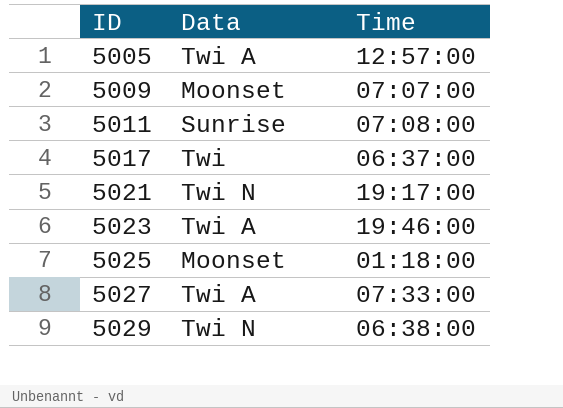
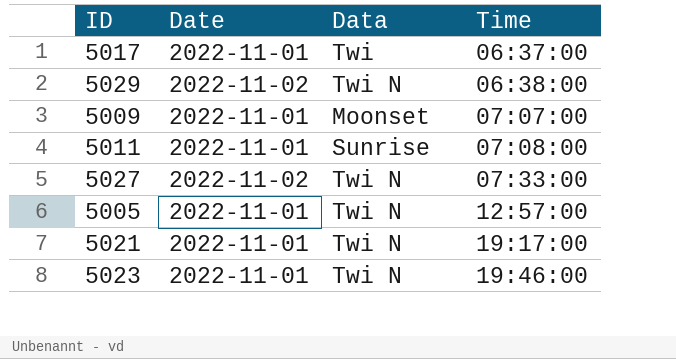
row order: ID ascending -> Time ascending
column Date | position: none -> 2
row 5025: Moonset | 01:18:00 -> none
5027 | Data: Twi A -> Twi N
5005 | Data: Twi A -> Twi N
5023 | Data: Twi A -> Twi N

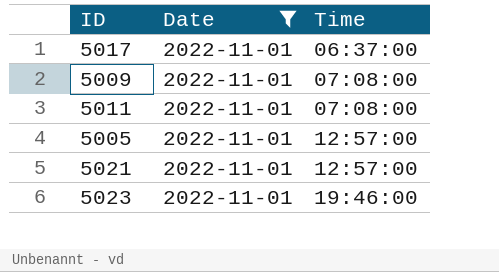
filter: none -> Date = 2022-11-01
column Data | position: 3 -> none
5009 | Time: 07:07:00 -> 07:08:00
5021 | Time: 19:17:00 -> 12:57:00

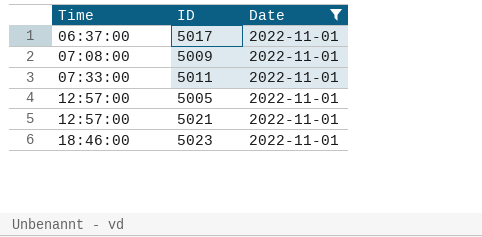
column Time | position: 3 -> 1
5011 | Time: 07:08:00 -> 07:33:00
5023 | Time: 19:46:00 -> 18:46:00

